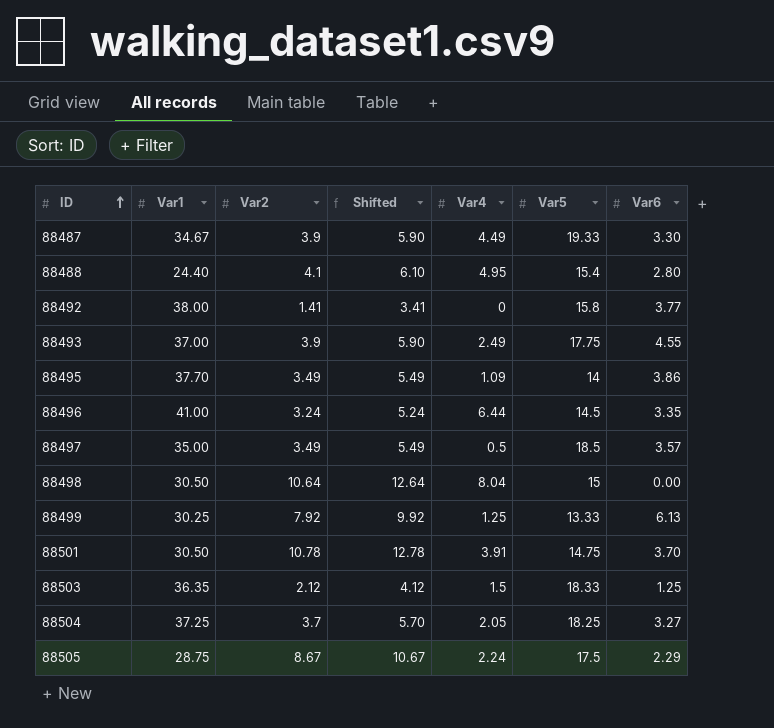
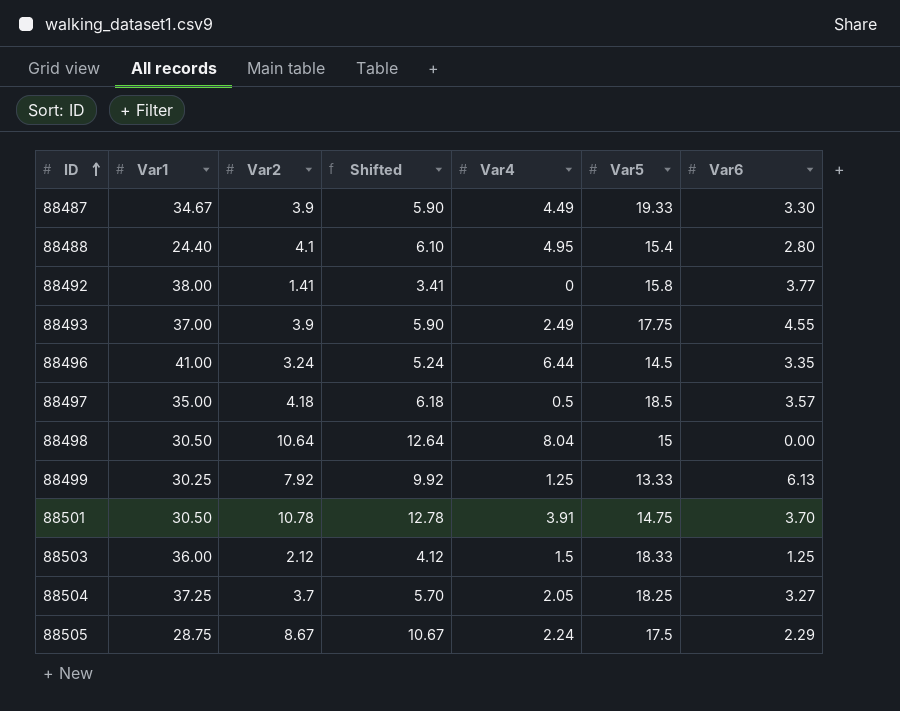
row 88495: 37.70 | 3.49 | 5.49 | 1.09 | 14 | 3.86 -> none
88497 | Var2: 3.49 -> 4.18
88497 | Shifted: 5.49 -> 6.18
88503 | Var1: 36.35 -> 36.00

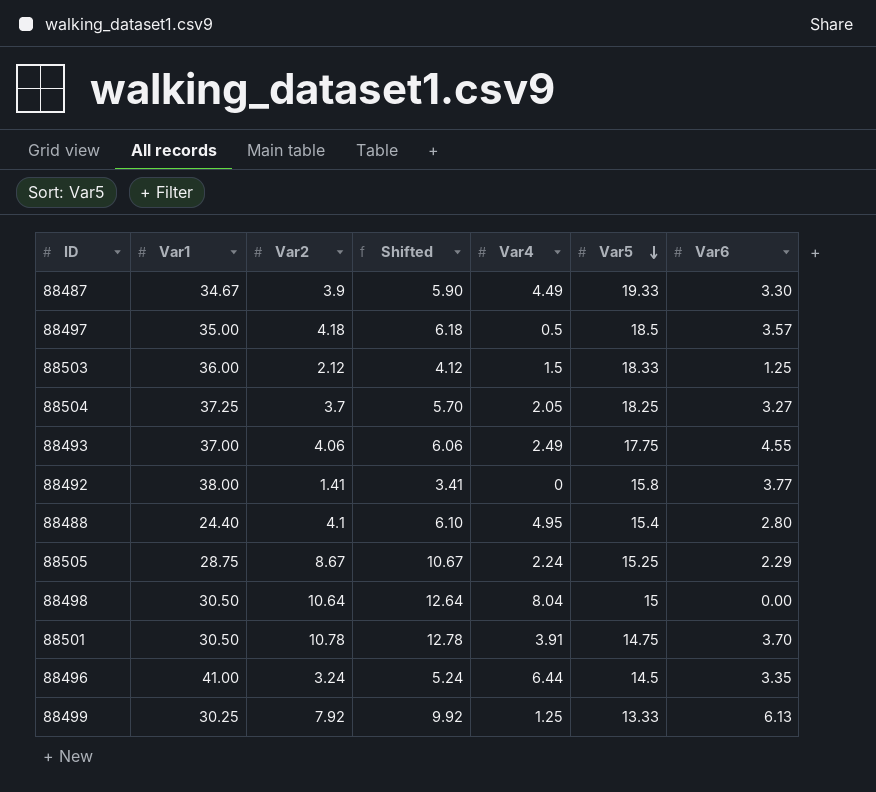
row order: ID ascending -> Var5 descending
88493 | Var2: 3.9 -> 4.06
88493 | Shifted: 5.90 -> 6.06
88505 | Var5: 17.5 -> 15.25

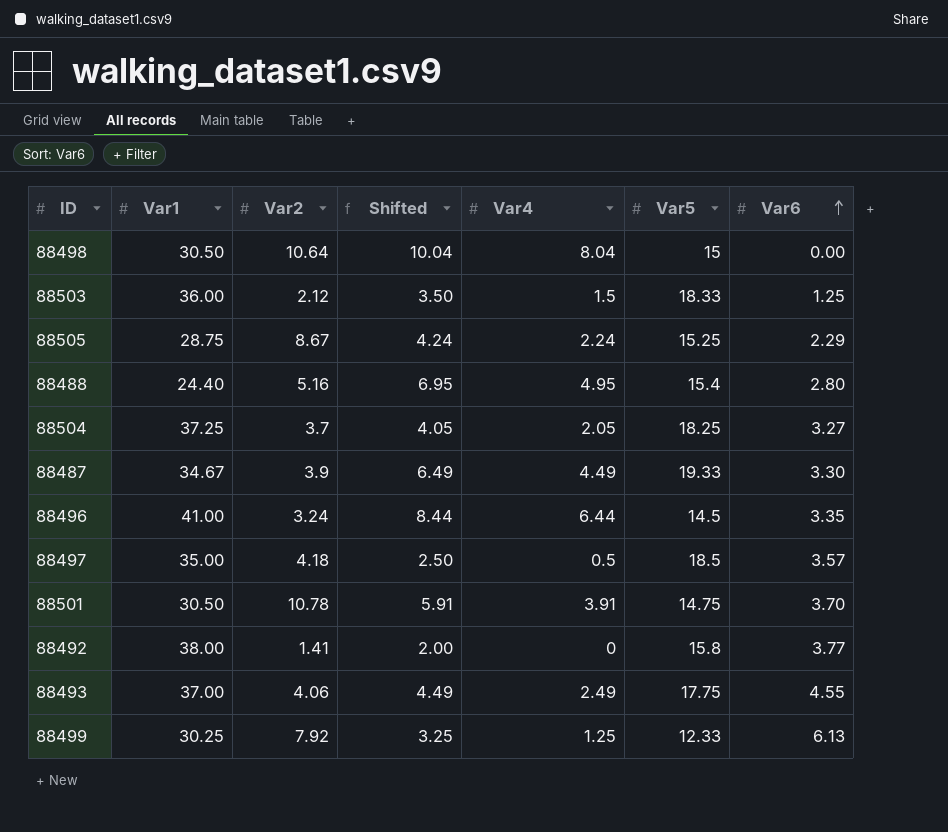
row order: Var5 descending -> Var6 ascending
column Shifted | formula: [Var2] + 2 -> [Var4] + 2
88488 | Var2: 4.1 -> 5.16
88499 | Var5: 13.33 -> 12.33

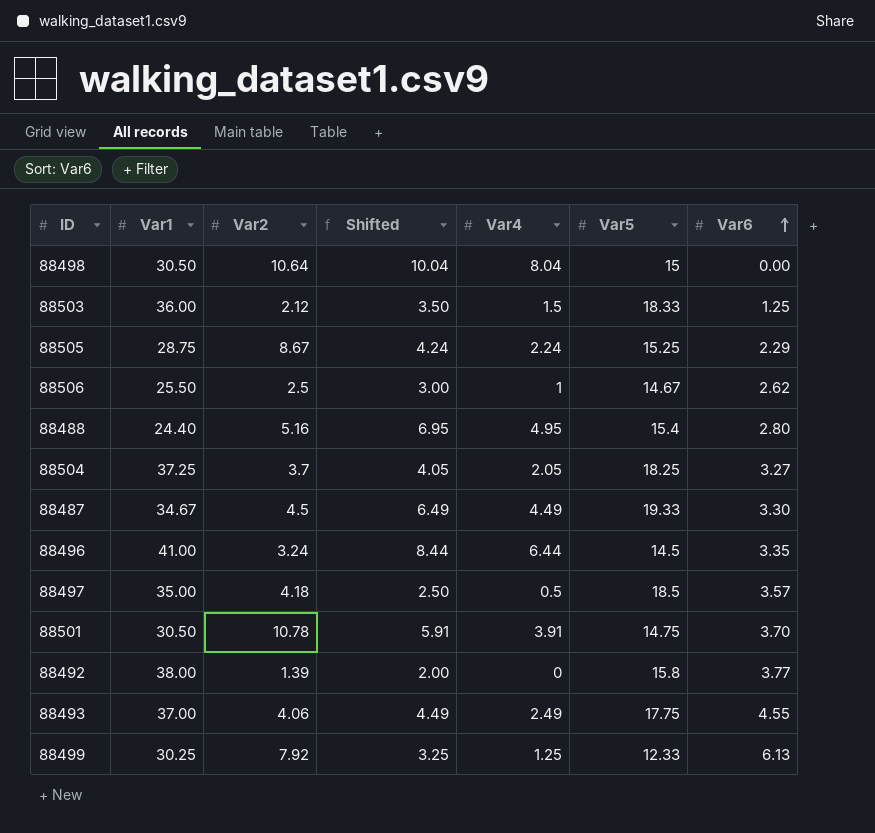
row 88506: none -> 25.50 | 2.5 | 3.00 | 1 | 14.67 | 2.62
88487 | Var2: 3.9 -> 4.5
88492 | Var2: 1.41 -> 1.39

